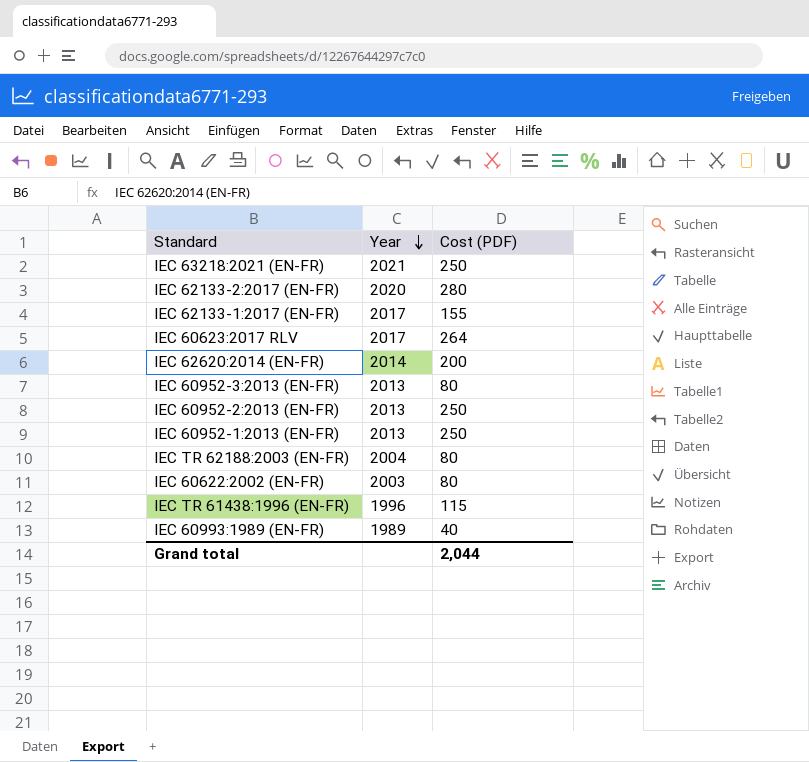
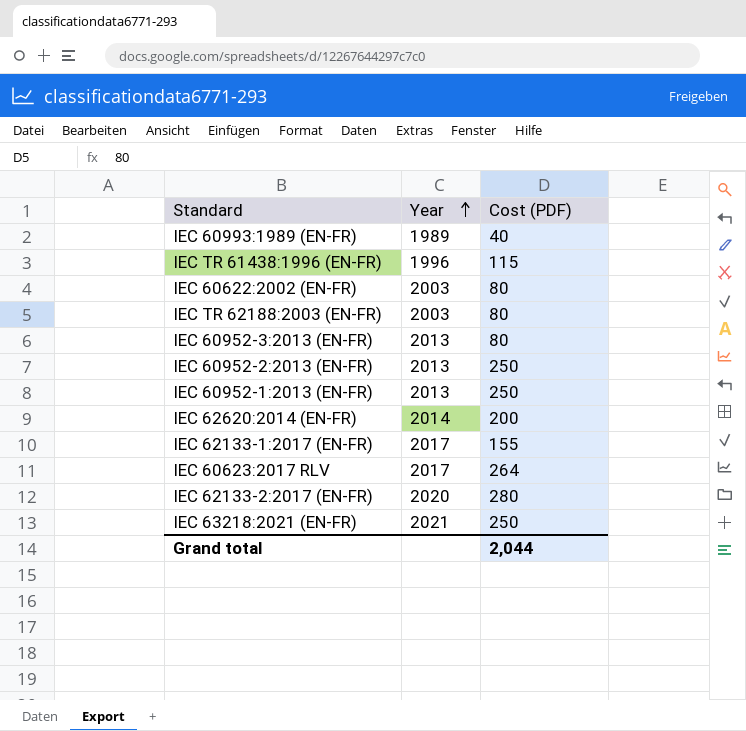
row order: Year descending -> Year ascending
IEC TR 62188:2003 (EN-FR) | Year: 2004 -> 2003

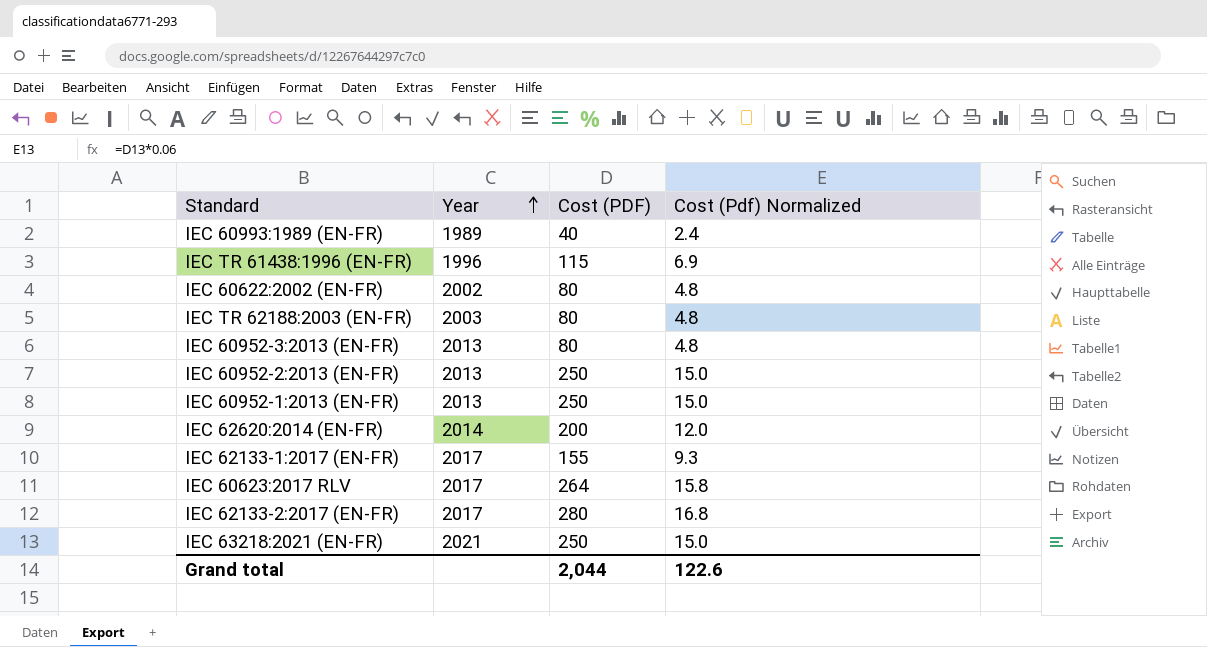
column Cost (Pdf) Normalized | formula: none -> [Cost (PDF)] * 0.06
IEC 60622:2002 (EN-FR) | Year: 2003 -> 2002
IEC 62133-2:2017 (EN-FR) | Year: 2020 -> 2017

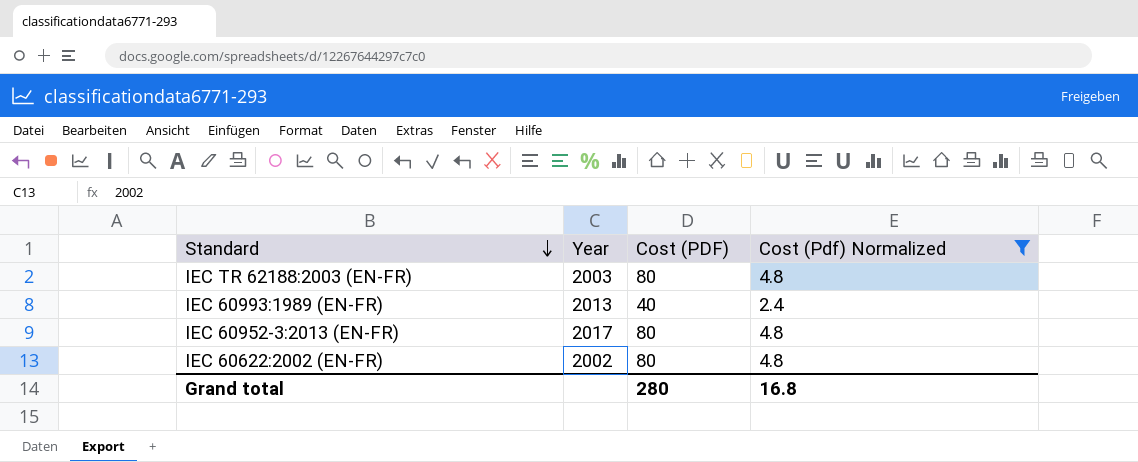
filter: none -> Cost (Pdf) Normalized <= 4.8
row order: Year ascending -> Standard descending
IEC 60993:1989 (EN-FR) | Year: 1989 -> 2013
IEC 60952-3:2013 (EN-FR) | Year: 2013 -> 2017
Grand total | Cost (PDF): 2,044 -> 280
Grand total | Cost (Pdf) Normalized: 122.6 -> 16.8

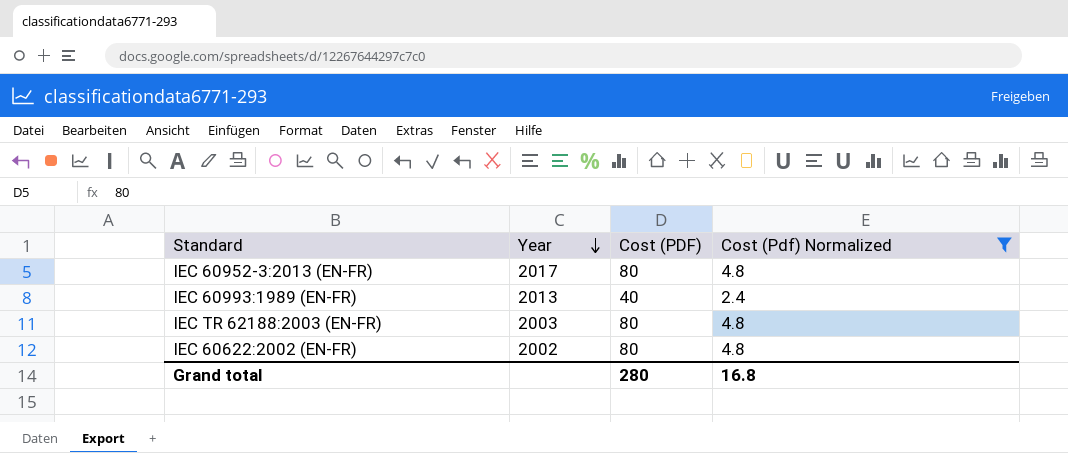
row order: Standard descending -> Year descending

